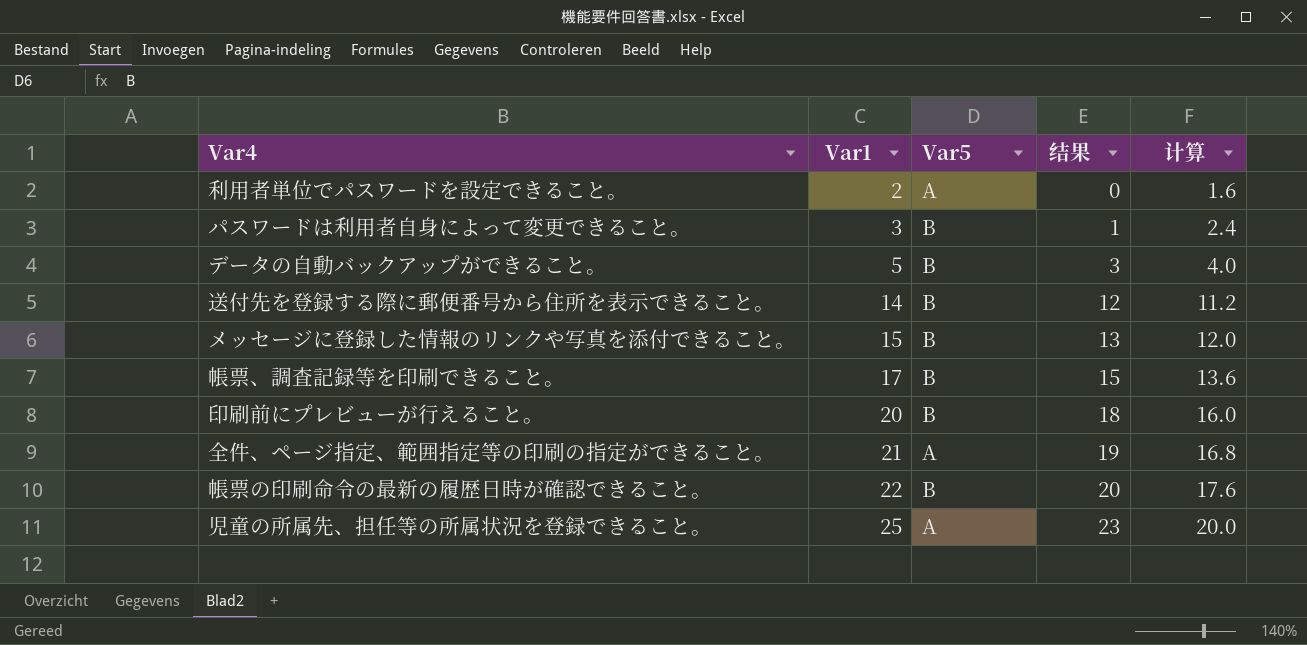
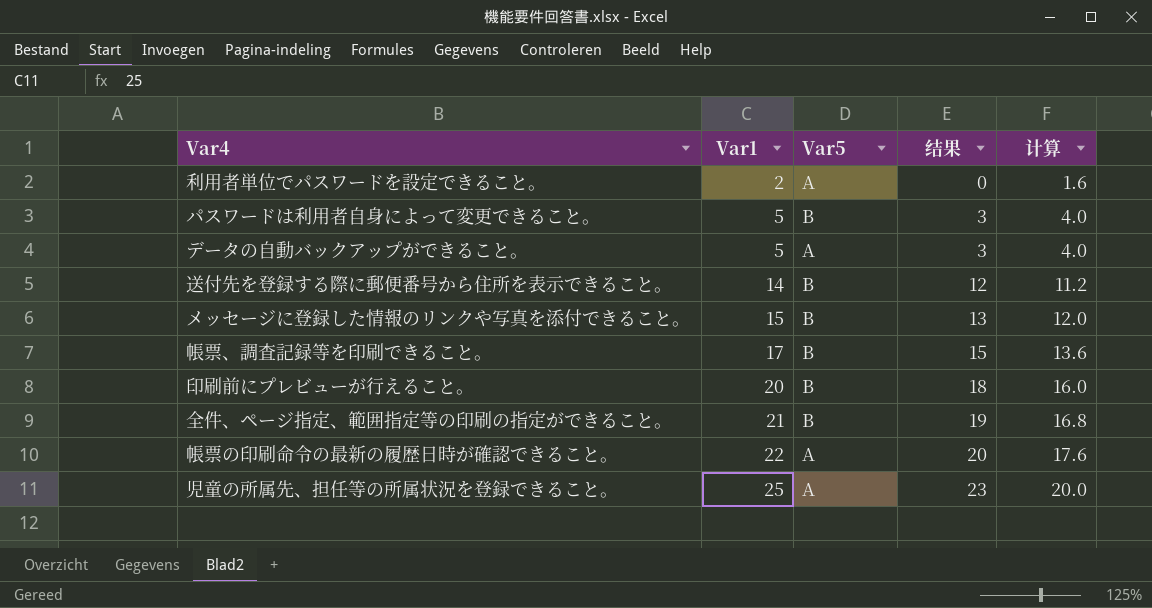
パスワードは利用者自身によって変更できること。 | Var1: 3 -> 5
パスワードは利用者自身によって変更できること。 | 结果: 1 -> 3
パスワードは利用者自身によって変更できること。 | 计算: 2.4 -> 4.0
データの自動バックアップができること。 | Var5: B -> A
全件、ページ指定、範囲指定等の印刷の指定ができること。 | Var5: A -> B
帳票の印刷命令の最新の履歴日時が確認できること。 | Var5: B -> A

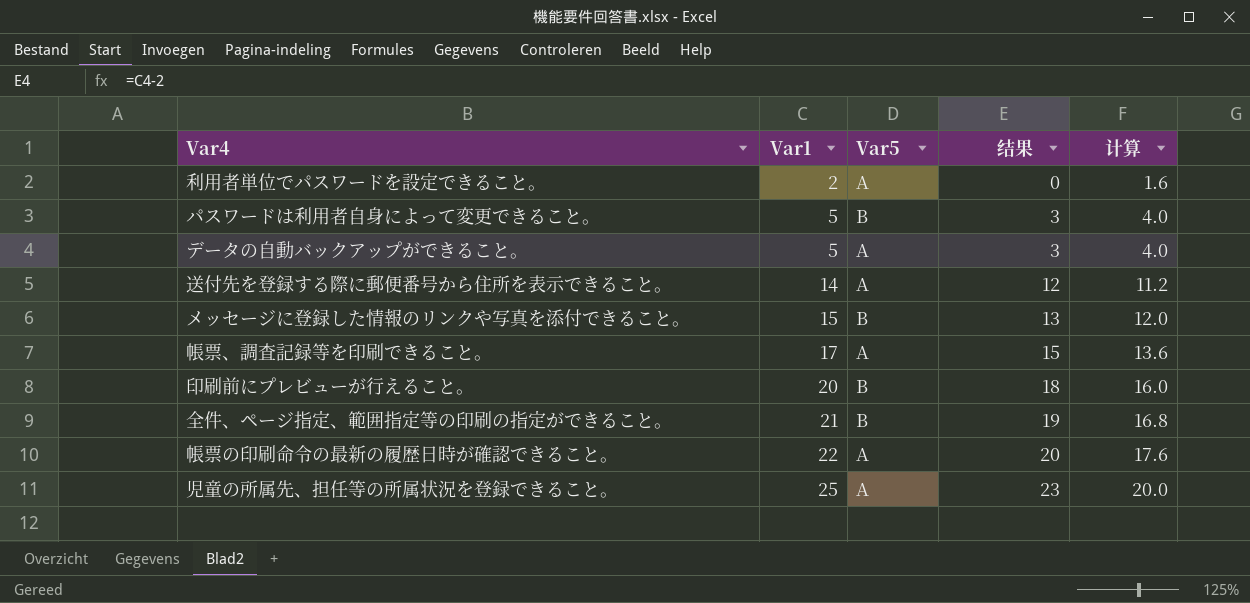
送付先を登録する際に郵便番号から住所を表示できること。 | Var5: B -> A
帳票、調査記録等を印刷できること。 | Var5: B -> A

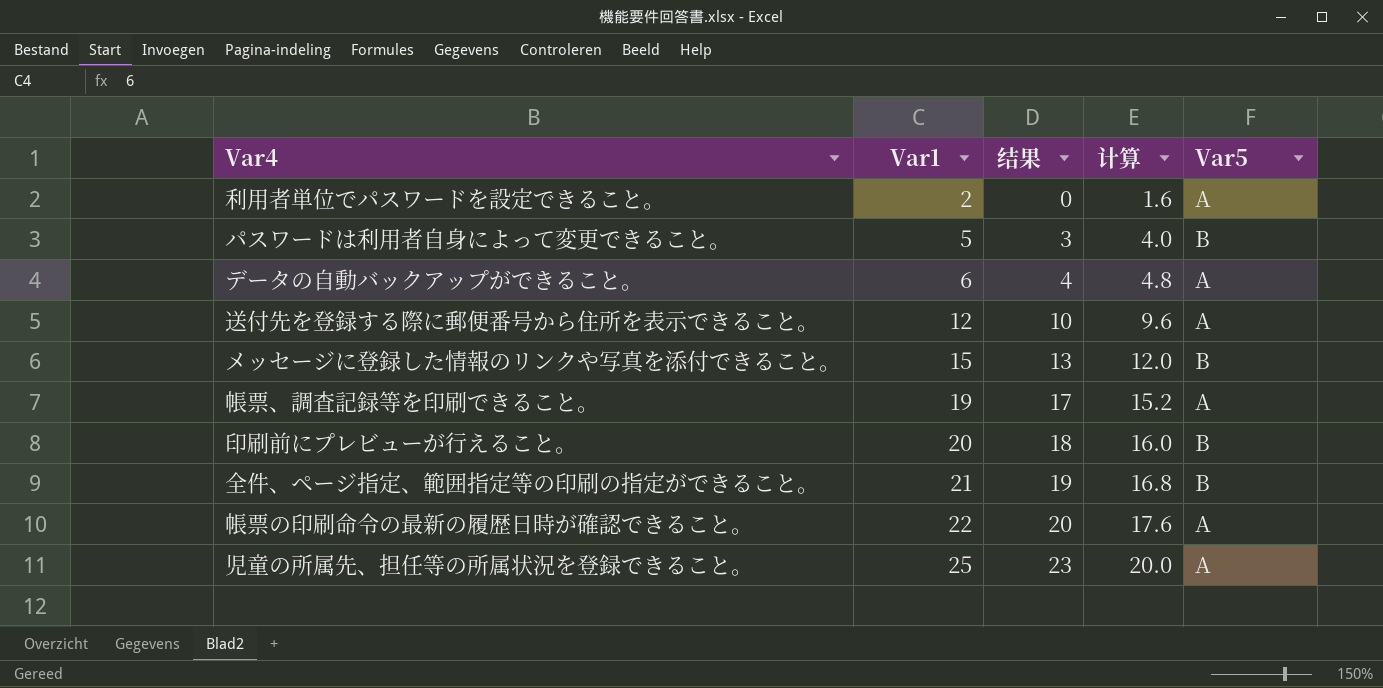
column Var5 | position: 3 -> 5
データの自動バックアップができること。 | Var1: 5 -> 6
データの自動バックアップができること。 | 结果: 3 -> 4
データの自動バックアップができること。 | 计算: 4.0 -> 4.8
送付先を登録する際に郵便番号から住所を表示できること。 | Var1: 14 -> 12
送付先を登録する際に郵便番号から住所を表示できること。 | 结果: 12 -> 10
送付先を登録する際に郵便番号から住所を表示できること。 | 计算: 11.2 -> 9.6
帳票、調査記録等を印刷できること。 | Var1: 17 -> 19
帳票、調査記録等を印刷できること。 | 结果: 15 -> 17
帳票、調査記録等を印刷できること。 | 计算: 13.6 -> 15.2

